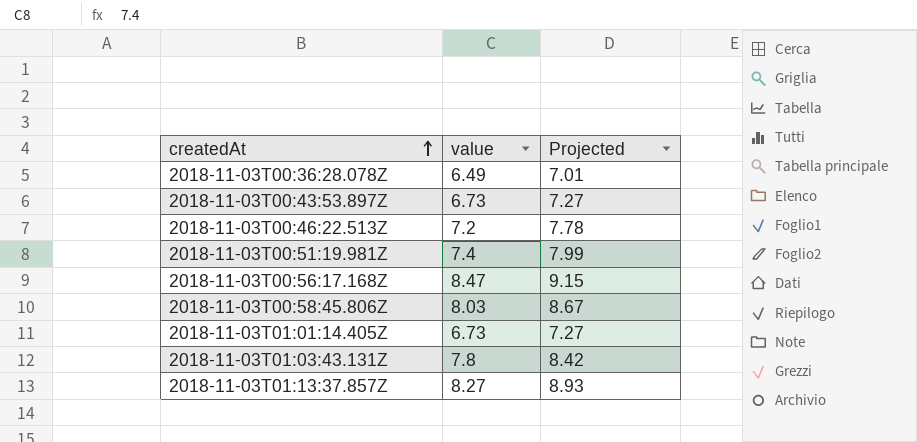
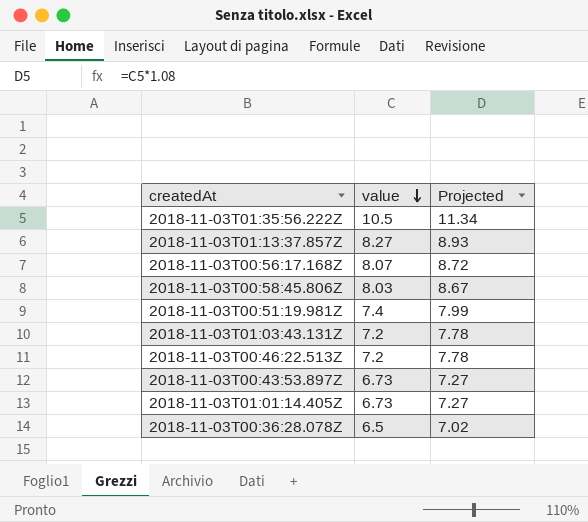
row order: createdAt ascending -> value descending
row 2018-11-03T01:35:56.222Z: none -> 10.5 | 11.34
2018-11-03T00:56:17.168Z | value: 8.47 -> 8.07
2018-11-03T00:56:17.168Z | Projected: 9.15 -> 8.72
2018-11-03T01:03:43.131Z | value: 7.8 -> 7.2
2018-11-03T01:03:43.131Z | Projected: 8.42 -> 7.78
2018-11-03T00:36:28.078Z | value: 6.49 -> 6.5
2018-11-03T00:36:28.078Z | Projected: 7.01 -> 7.02

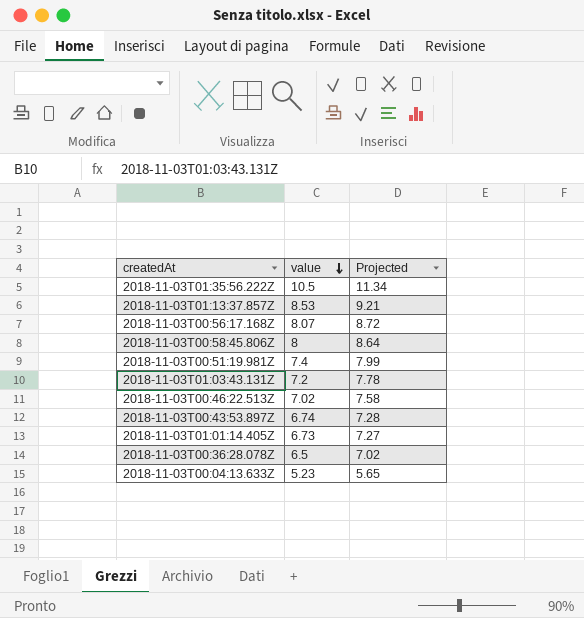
2018-11-03T01:13:37.857Z | value: 8.27 -> 8.53
2018-11-03T01:13:37.857Z | Projected: 8.93 -> 9.21
2018-11-03T00:58:45.806Z | value: 8.03 -> 8
2018-11-03T00:58:45.806Z | Projected: 8.67 -> 8.64
2018-11-03T00:46:22.513Z | value: 7.2 -> 7.02
2018-11-03T00:46:22.513Z | Projected: 7.78 -> 7.58
2018-11-03T00:43:53.897Z | value: 6.73 -> 6.74
2018-11-03T00:43:53.897Z | Projected: 7.27 -> 7.28
row 2018-11-03T00:04:13.633Z: none -> 5.23 | 5.65

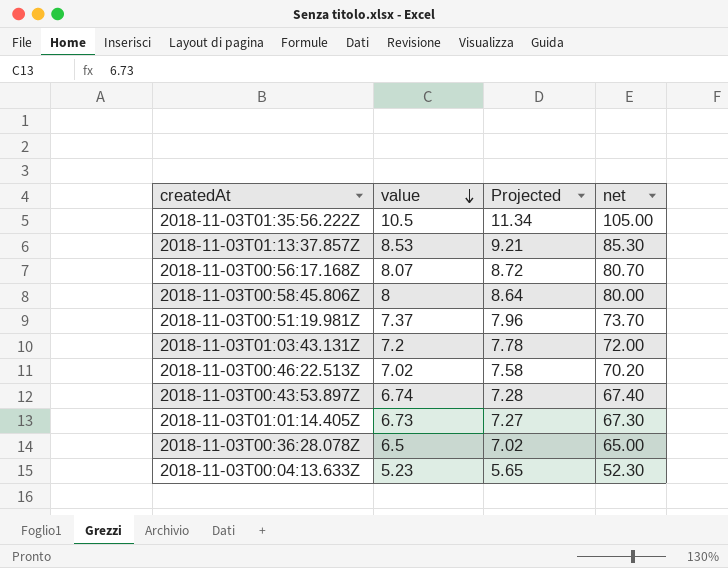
column net | formula: none -> [value] * 10
2018-11-03T00:51:19.981Z | value: 7.4 -> 7.37
2018-11-03T00:51:19.981Z | Projected: 7.99 -> 7.96

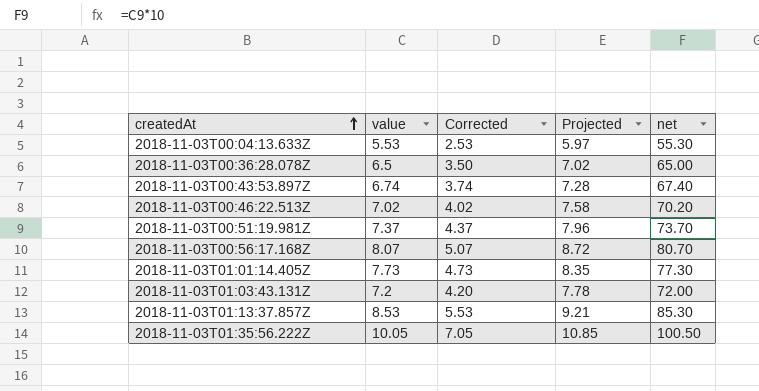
row order: value descending -> createdAt ascending
column Corrected | formula: none -> [value] - 3
row 2018-11-03T00:58:45.806Z: 8 | 8.64 | 80.00 -> none
2018-11-03T00:04:13.633Z | value: 5.23 -> 5.53
2018-11-03T00:04:13.633Z | Projected: 5.65 -> 5.97
2018-11-03T00:04:13.633Z | net: 52.30 -> 55.30
2018-11-03T01:01:14.405Z | value: 6.73 -> 7.73
2018-11-03T01:01:14.405Z | Projected: 7.27 -> 8.35
2018-11-03T01:01:14.405Z | net: 67.30 -> 77.30
2018-11-03T01:35:56.222Z | value: 10.5 -> 10.05
2018-11-03T01:35:56.222Z | Projected: 11.34 -> 10.85
2018-11-03T01:35:56.222Z | net: 105.00 -> 100.50

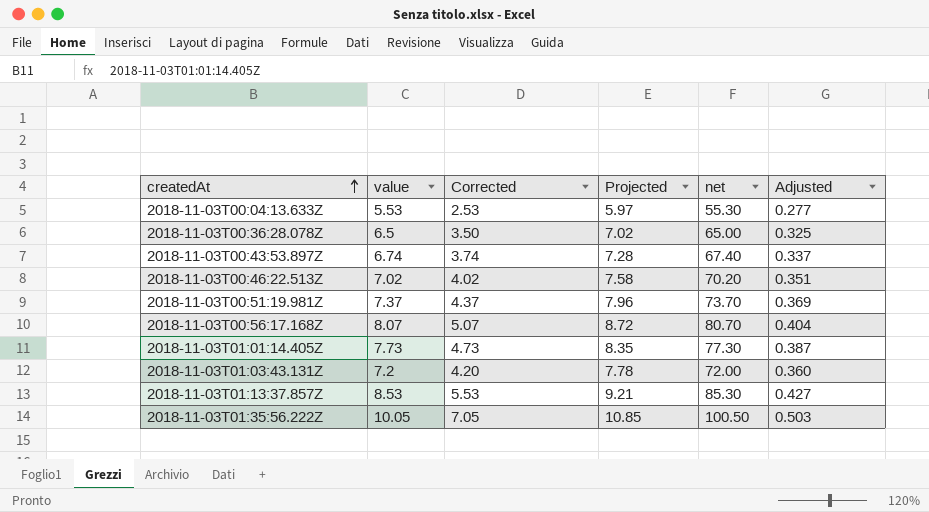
column Adjusted | formula: none -> [value] * 0.05

